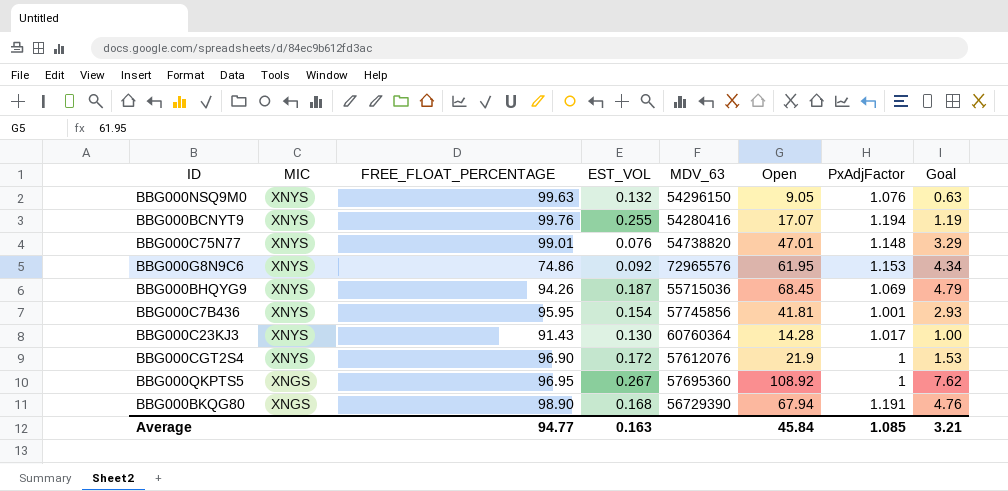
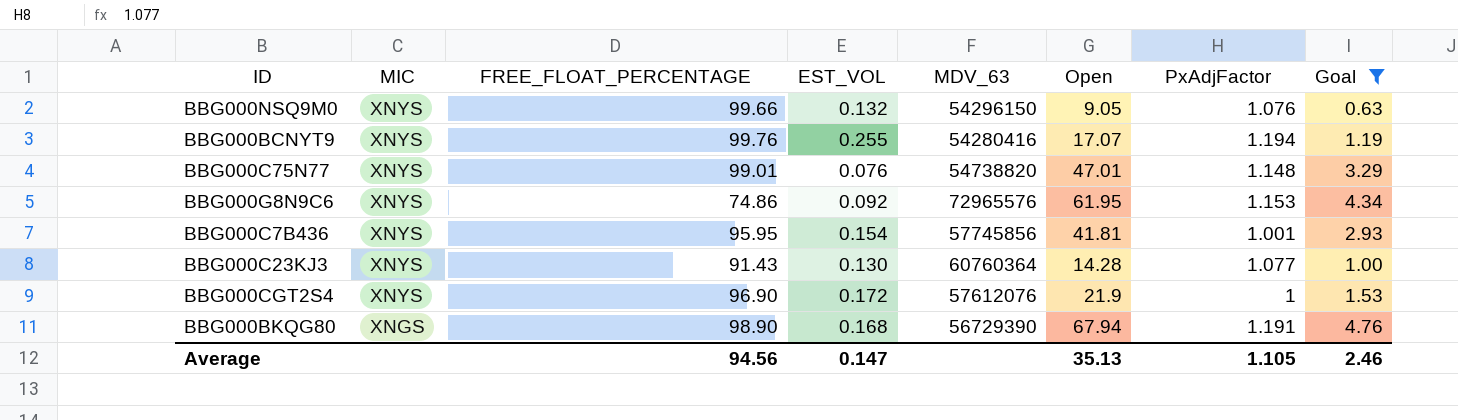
filter: none -> Goal <= 4.76
BBG000NSQ9M0 | FREE_FLOAT_PERCENTAGE: 99.63 -> 99.66
BBG000C23KJ3 | PxAdjFactor: 1.017 -> 1.077
Average | FREE_FLOAT_PERCENTAGE: 94.77 -> 94.56
Average | EST_VOL: 0.163 -> 0.147
Average | Open: 45.84 -> 35.13
Average | PxAdjFactor: 1.085 -> 1.105
Average | Goal: 3.21 -> 2.46

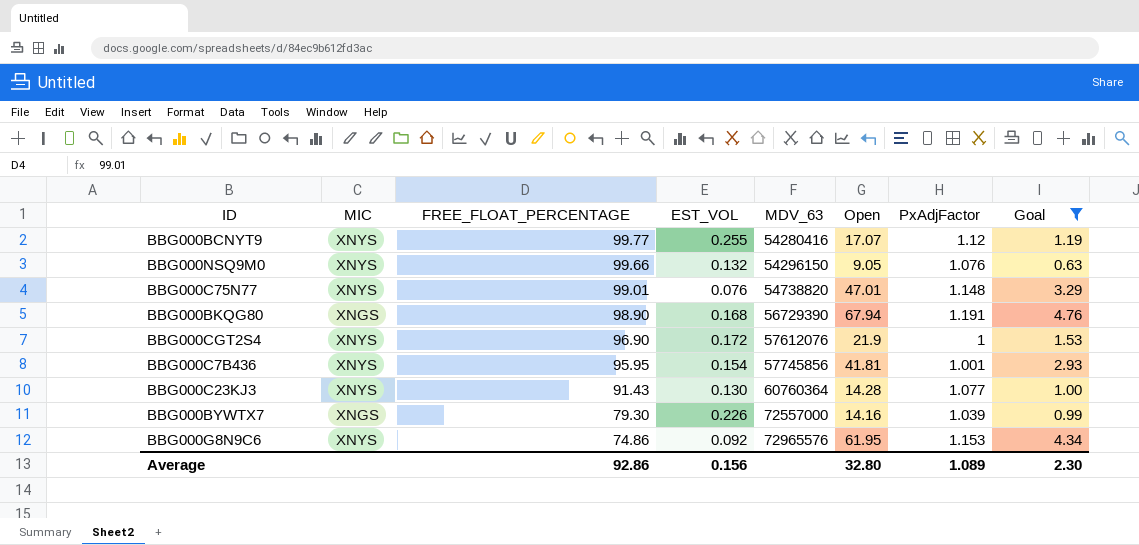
row order: MIC descending -> FREE_FLOAT_PERCENTAGE descending
BBG000BCNYT9 | FREE_FLOAT_PERCENTAGE: 99.76 -> 99.77
BBG000BCNYT9 | PxAdjFactor: 1.194 -> 1.12
row BBG000BYWTX7: none -> XNGS | 79.30 | 0.226 | 72557000 | 14.16 | 1.039 | 0.99
Average | FREE_FLOAT_PERCENTAGE: 94.56 -> 92.86
Average | EST_VOL: 0.147 -> 0.156
Average | Open: 35.13 -> 32.80
Average | PxAdjFactor: 1.105 -> 1.089
Average | Goal: 2.46 -> 2.30

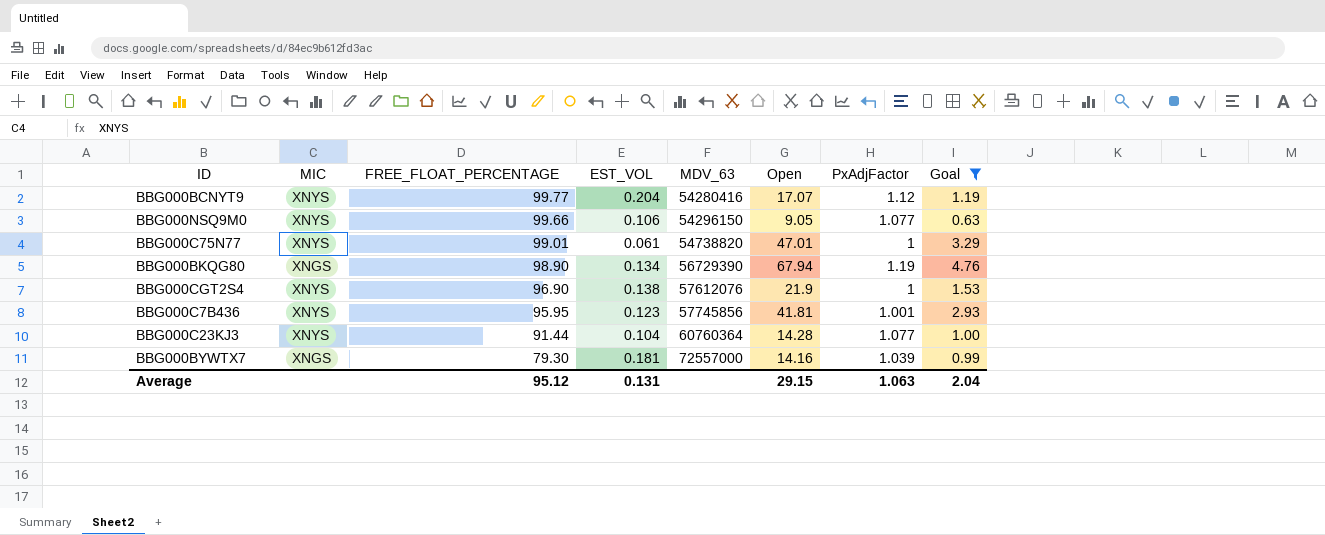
row BBG000G8N9C6: XNYS | 74.86 | 0.092 | 72965576 | 61.95 | 1.153 | 4.34 -> none
BBG000BCNYT9 | EST_VOL: 0.255 -> 0.204
BBG000NSQ9M0 | EST_VOL: 0.132 -> 0.106
BBG000NSQ9M0 | PxAdjFactor: 1.076 -> 1.077
BBG000C75N77 | EST_VOL: 0.076 -> 0.061
BBG000C75N77 | PxAdjFactor: 1.148 -> 1
BBG000BKQG80 | EST_VOL: 0.168 -> 0.134
BBG000BKQG80 | PxAdjFactor: 1.191 -> 1.19
BBG000CGT2S4 | EST_VOL: 0.172 -> 0.138
BBG000C7B436 | EST_VOL: 0.154 -> 0.123
BBG000C23KJ3 | FREE_FLOAT_PERCENTAGE: 91.43 -> 91.44
BBG000C23KJ3 | EST_VOL: 0.130 -> 0.104
BBG000BYWTX7 | EST_VOL: 0.226 -> 0.181
Average | FREE_FLOAT_PERCENTAGE: 92.86 -> 95.12
Average | EST_VOL: 0.156 -> 0.131
Average | Open: 32.80 -> 29.15
Average | PxAdjFactor: 1.089 -> 1.063
Average | Goal: 2.30 -> 2.04

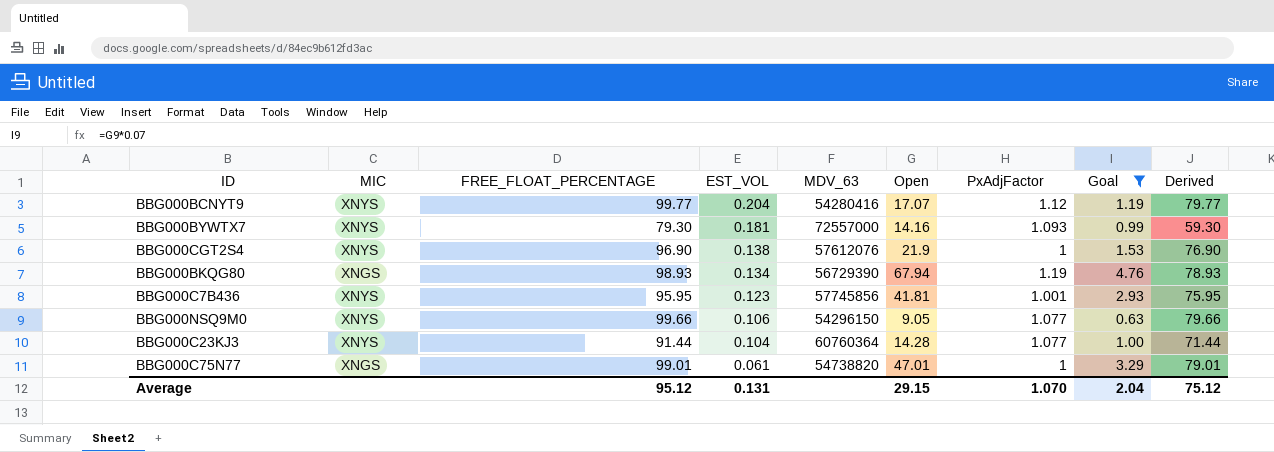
row order: FREE_FLOAT_PERCENTAGE descending -> EST_VOL descending
column Derived | formula: none -> [FREE_FLOAT_PERCENTAGE] - 20
BBG000BYWTX7 | MIC: XNGS -> XNYS
BBG000BYWTX7 | PxAdjFactor: 1.039 -> 1.093
BBG000BKQG80 | FREE_FLOAT_PERCENTAGE: 98.90 -> 98.93
BBG000C75N77 | MIC: XNYS -> XNGS
Average | PxAdjFactor: 1.063 -> 1.070

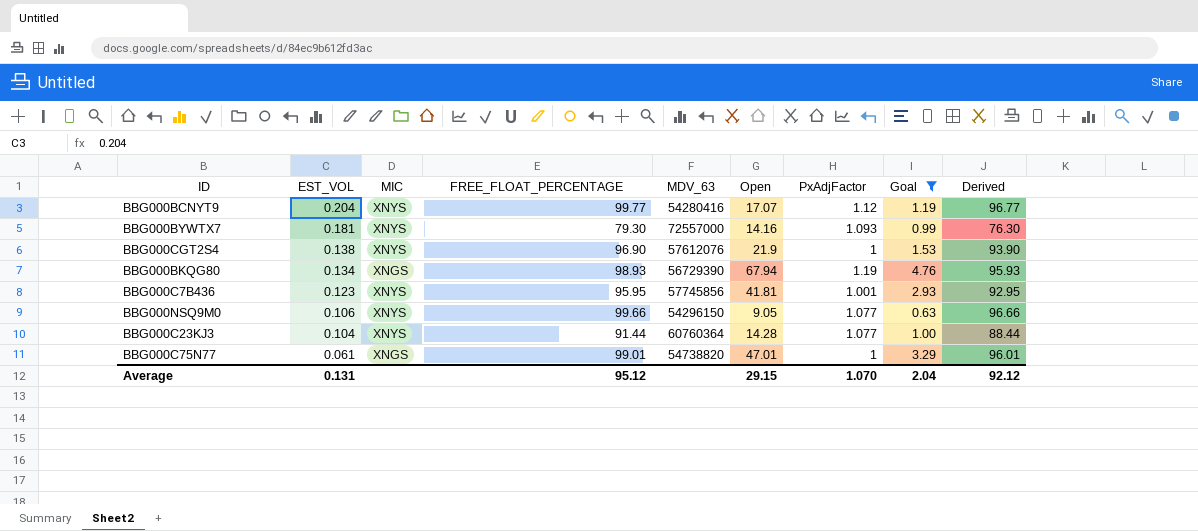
column EST_VOL | position: 4 -> 2
column Derived | formula: [FREE_FLOAT_PERCENTAGE] - 20 -> [FREE_FLOAT_PERCENTAGE] - 3
Average | Derived: 75.12 -> 92.12

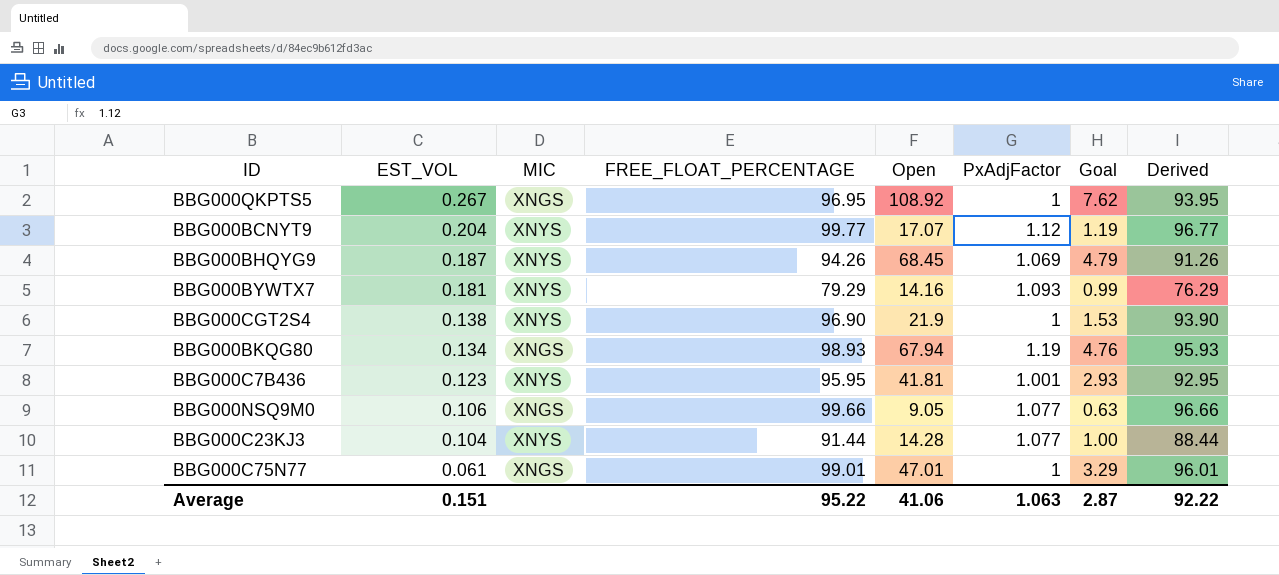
filter: Goal <= 4.76 -> none
column MDV_63 | position: 5 -> none
BBG000BYWTX7 | FREE_FLOAT_PERCENTAGE: 79.30 -> 79.29
BBG000BYWTX7 | Derived: 76.30 -> 76.29
BBG000NSQ9M0 | MIC: XNYS -> XNGS
Average | EST_VOL: 0.131 -> 0.151
Average | FREE_FLOAT_PERCENTAGE: 95.12 -> 95.22
Average | Open: 29.15 -> 41.06
Average | PxAdjFactor: 1.070 -> 1.063
Average | Goal: 2.04 -> 2.87
Average | Derived: 92.12 -> 92.22

